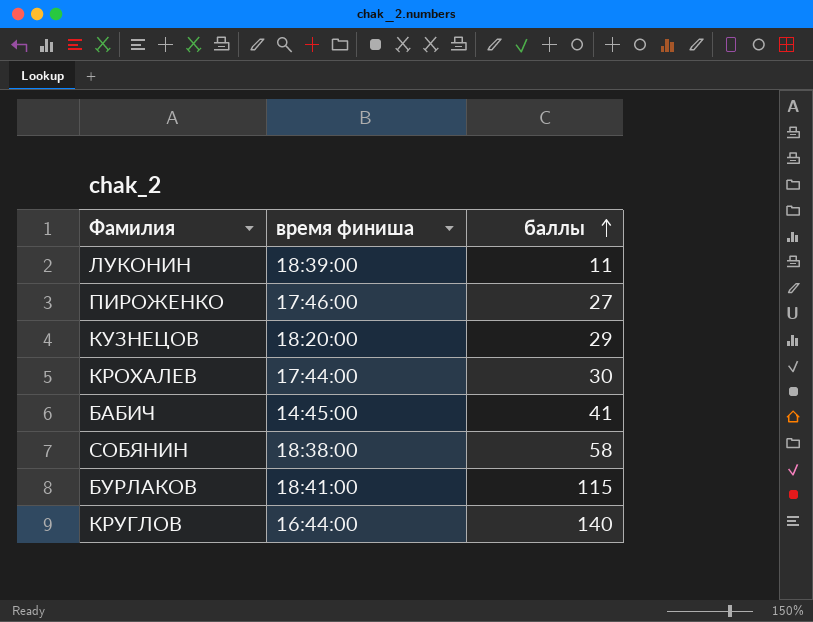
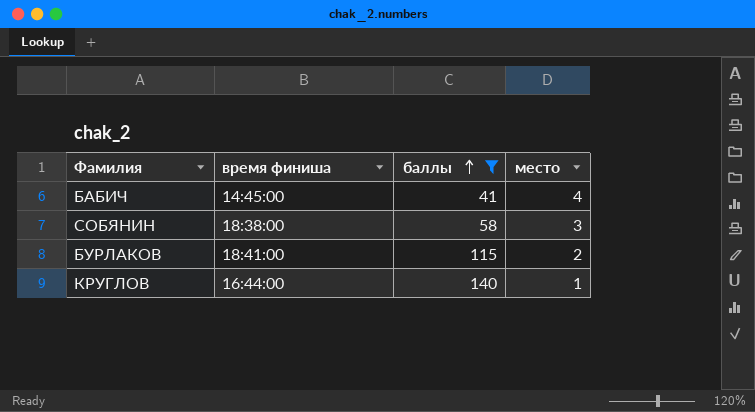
filter: none -> баллы >= 41
column место | position: none -> 4

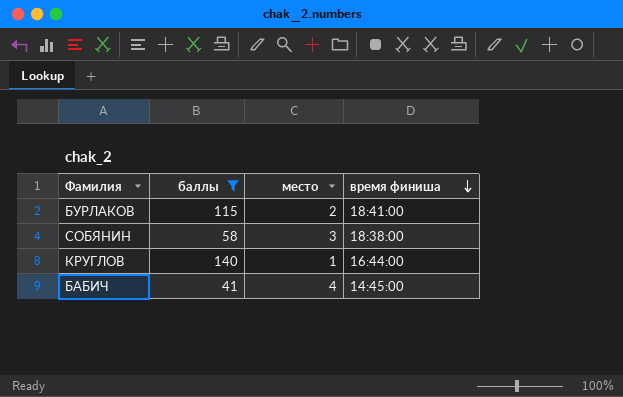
row order: баллы ascending -> время финиша descending
column время финиша | position: 2 -> 4

